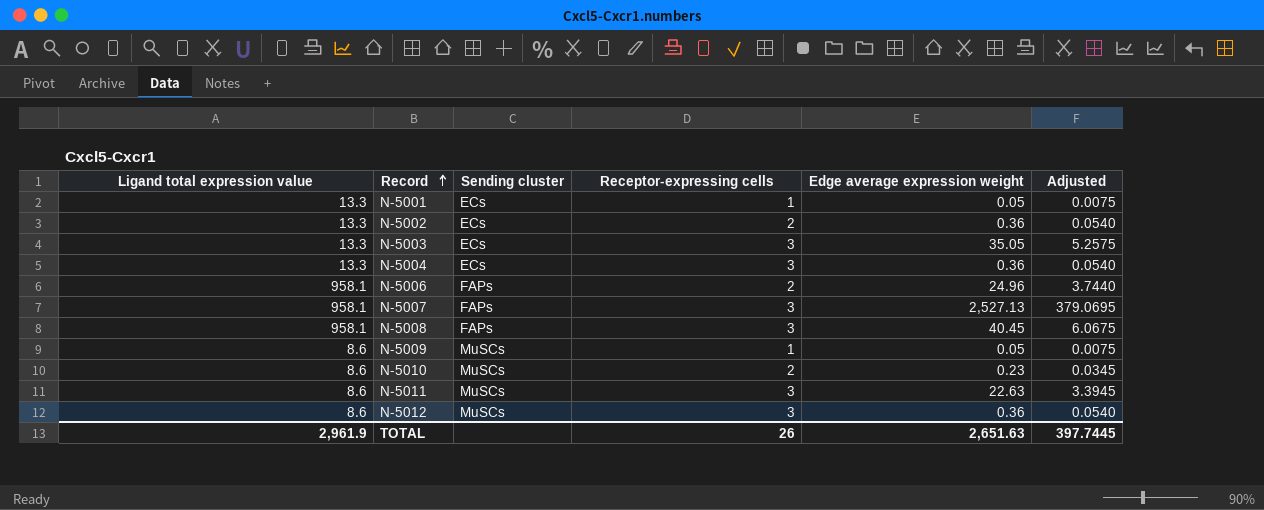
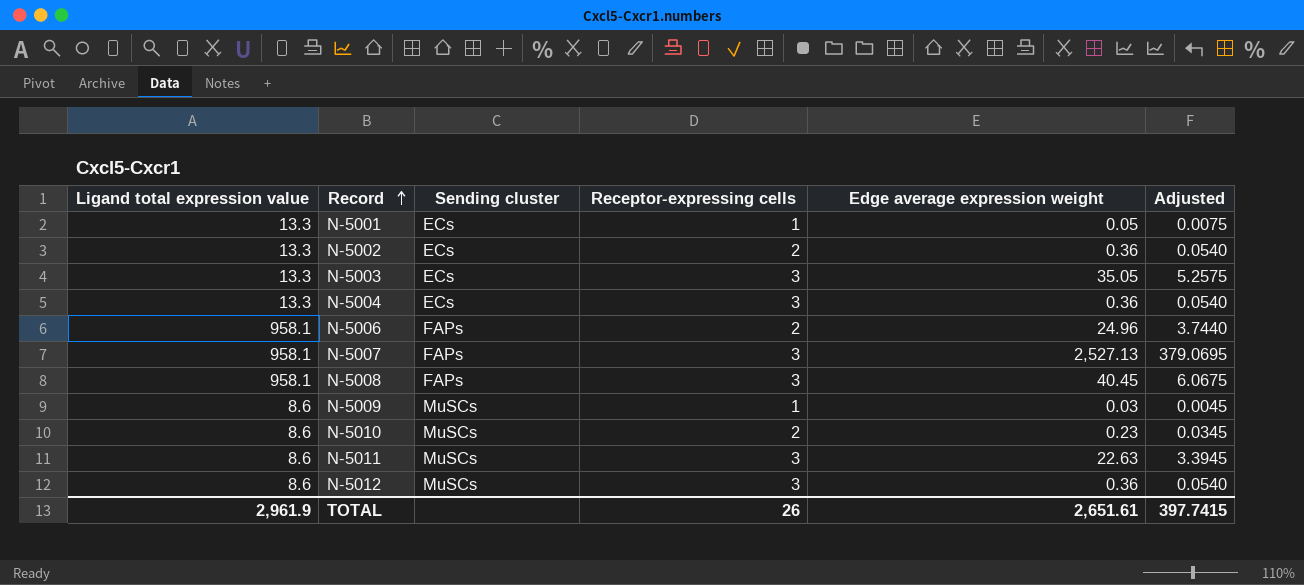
N-5009 | Edge average expression weight: 0.05 -> 0.03
N-5009 | Adjusted: 0.0075 -> 0.0045
TOTAL | Edge average expression weight: 2,651.63 -> 2,651.61
TOTAL | Adjusted: 397.7445 -> 397.7415

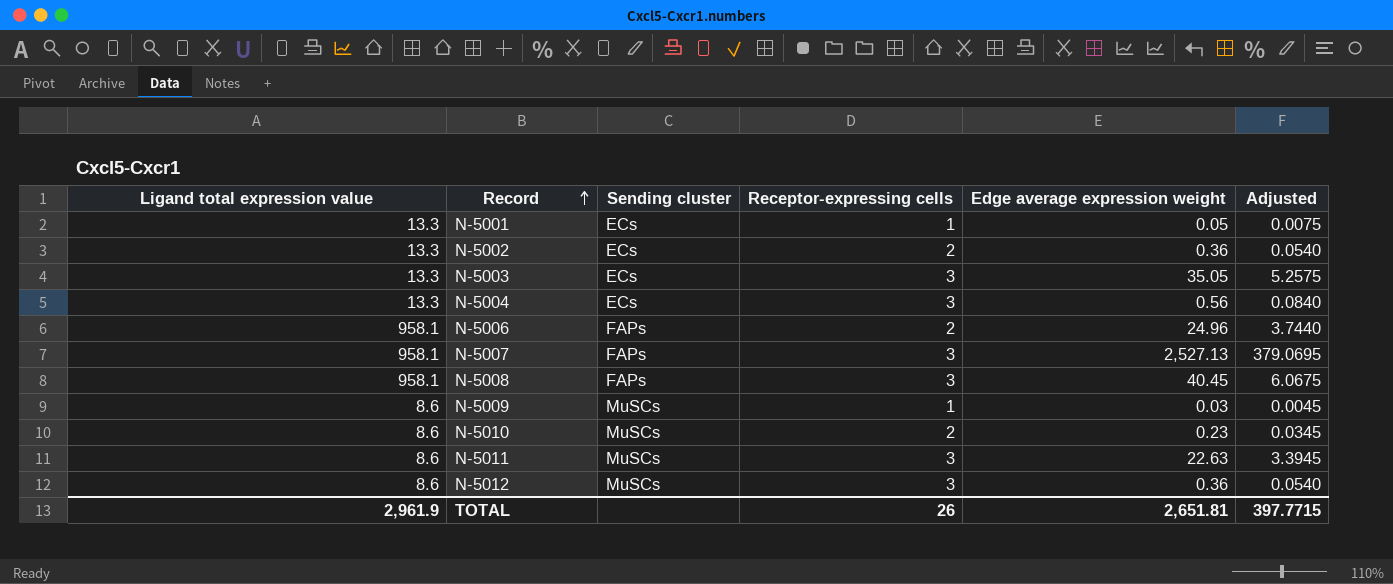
N-5004 | Edge average expression weight: 0.36 -> 0.56
N-5004 | Adjusted: 0.0540 -> 0.0840
TOTAL | Edge average expression weight: 2,651.61 -> 2,651.81
TOTAL | Adjusted: 397.7415 -> 397.7715

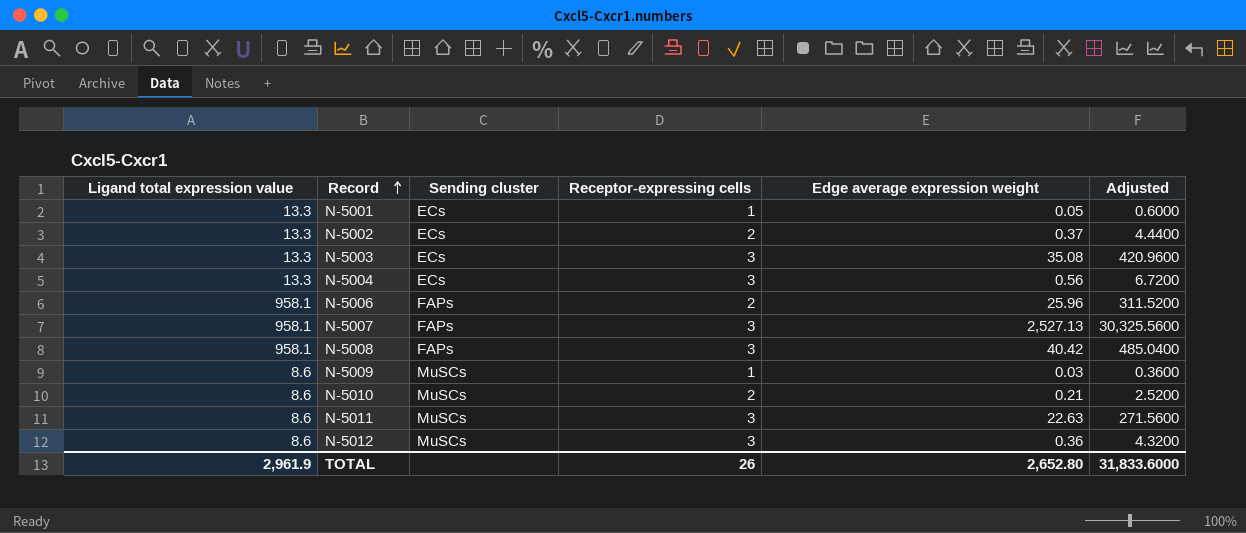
column Adjusted | formula: [Edge average expression weight] * 0.15 -> [Edge average expression weight] * 12
N-5002 | Edge average expression weight: 0.36 -> 0.37
N-5003 | Edge average expression weight: 35.05 -> 35.08
N-5006 | Edge average expression weight: 24.96 -> 25.96
N-5008 | Edge average expression weight: 40.45 -> 40.42
N-5010 | Edge average expression weight: 0.23 -> 0.21
TOTAL | Edge average expression weight: 2,651.81 -> 2,652.80
TOTAL | Adjusted: 397.7715 -> 31,833.6000

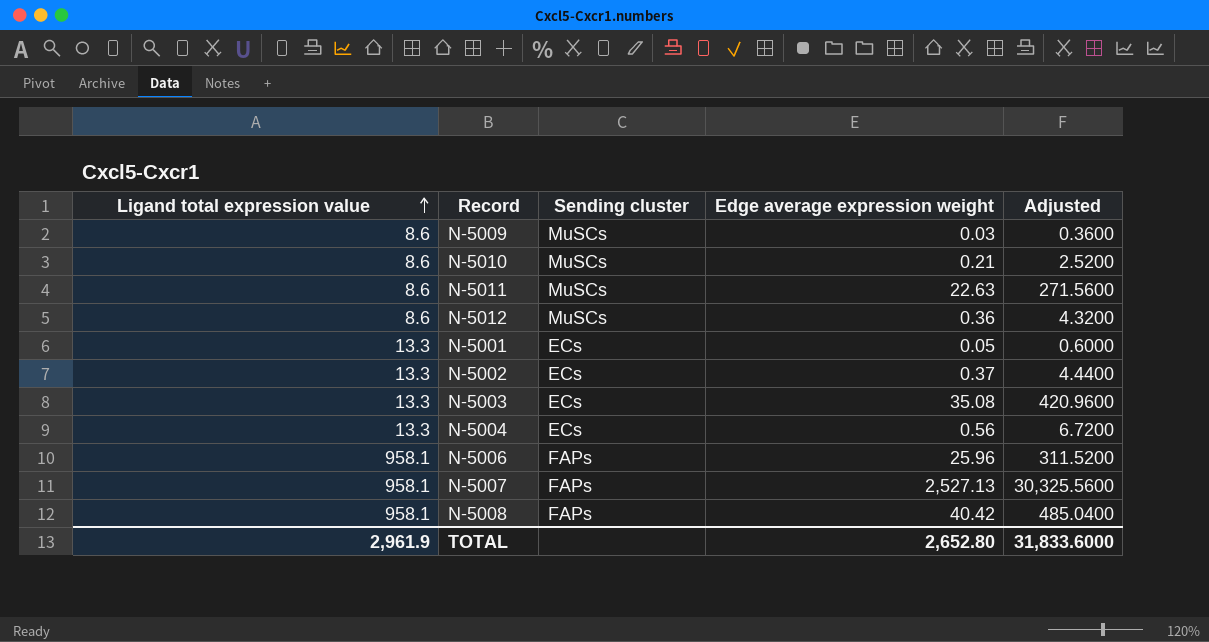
row order: Record ascending -> Ligand total expression value ascending
column Receptor-expressing cells | position: 4 -> none

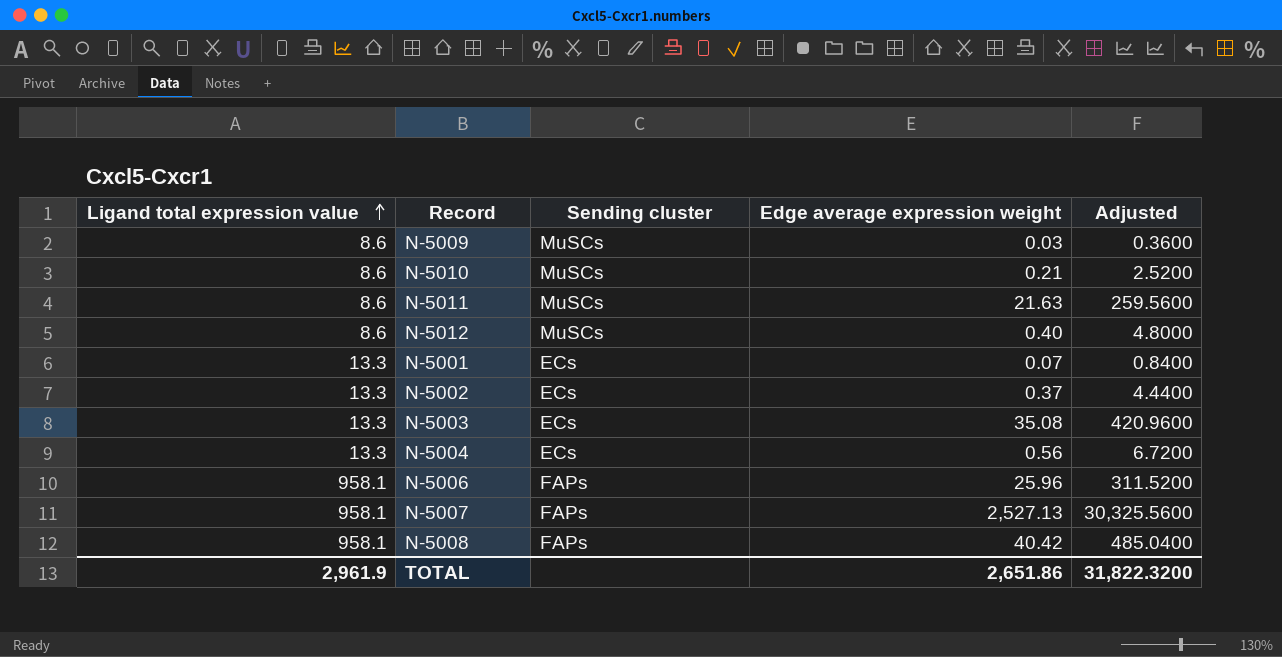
N-5011 | Edge average expression weight: 22.63 -> 21.63
N-5011 | Adjusted: 271.5600 -> 259.5600
N-5012 | Edge average expression weight: 0.36 -> 0.40
N-5012 | Adjusted: 4.3200 -> 4.8000
N-5001 | Edge average expression weight: 0.05 -> 0.07
N-5001 | Adjusted: 0.6000 -> 0.8400
TOTAL | Edge average expression weight: 2,652.80 -> 2,651.86
TOTAL | Adjusted: 31,833.6000 -> 31,822.3200

